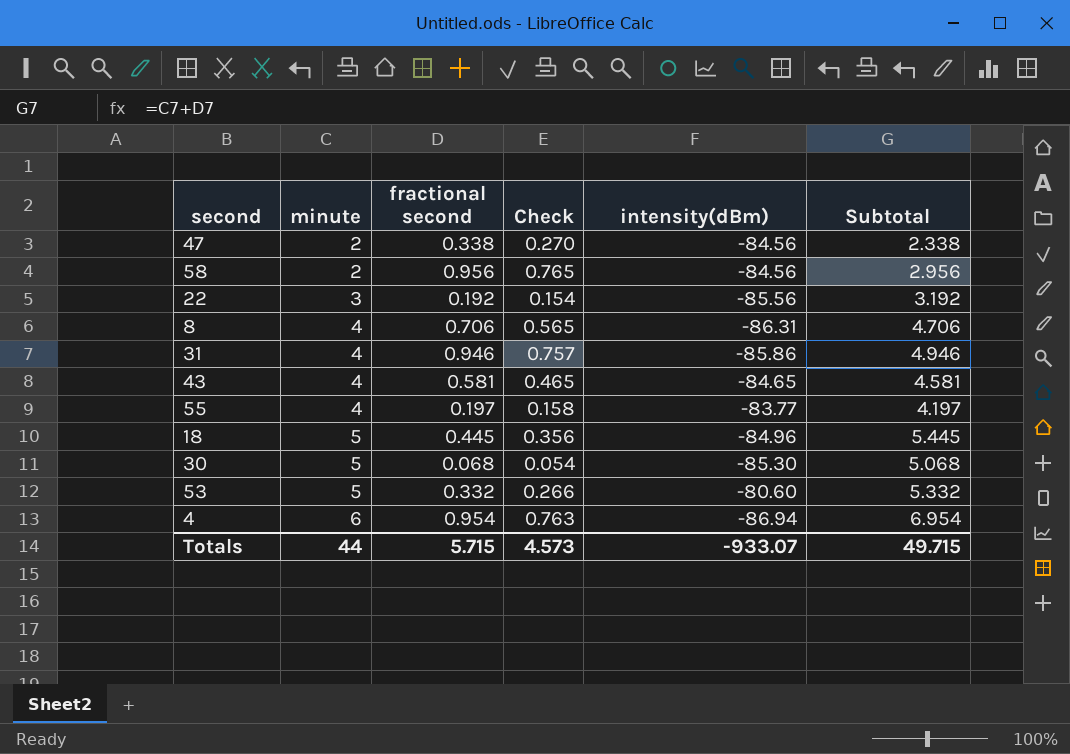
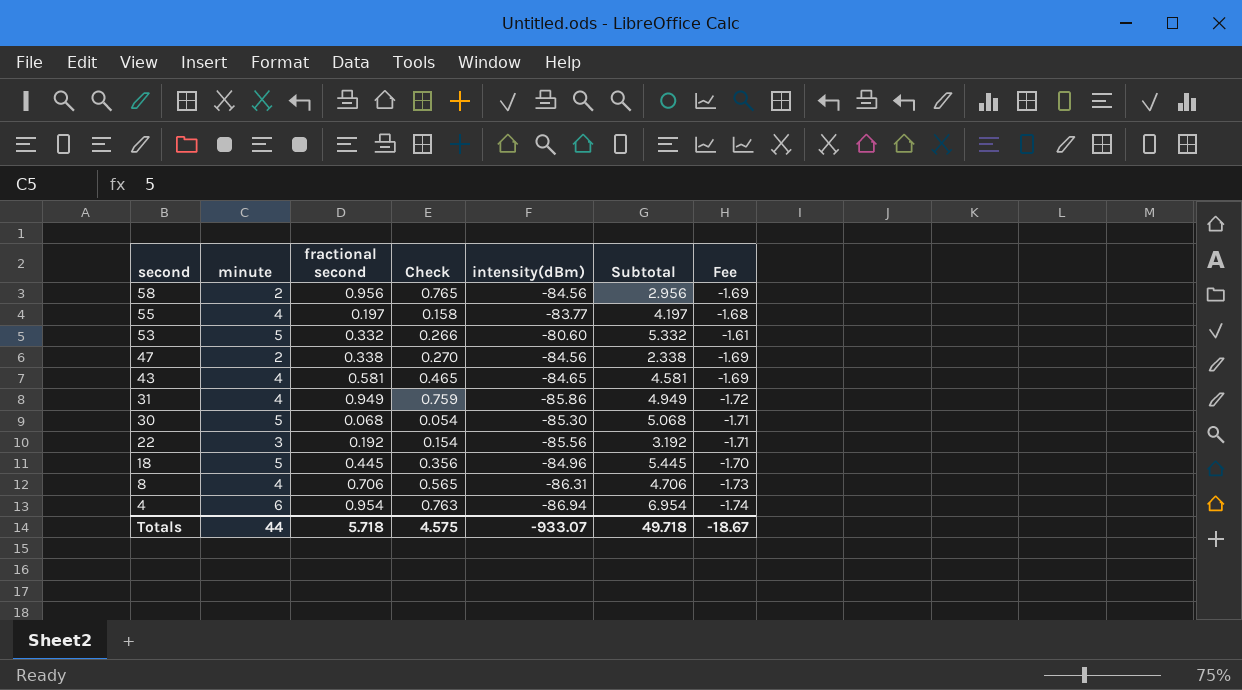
row order: minute ascending -> second descending
column Fee | formula: none -> [intensity(dBm)] * 0.02
31 | fractional second: 0.946 -> 0.949
31 | Check: 0.757 -> 0.759
31 | Subtotal: 4.946 -> 4.949
Totals | fractional second: 5.715 -> 5.718
Totals | Check: 4.573 -> 4.575
Totals | Subtotal: 49.715 -> 49.718

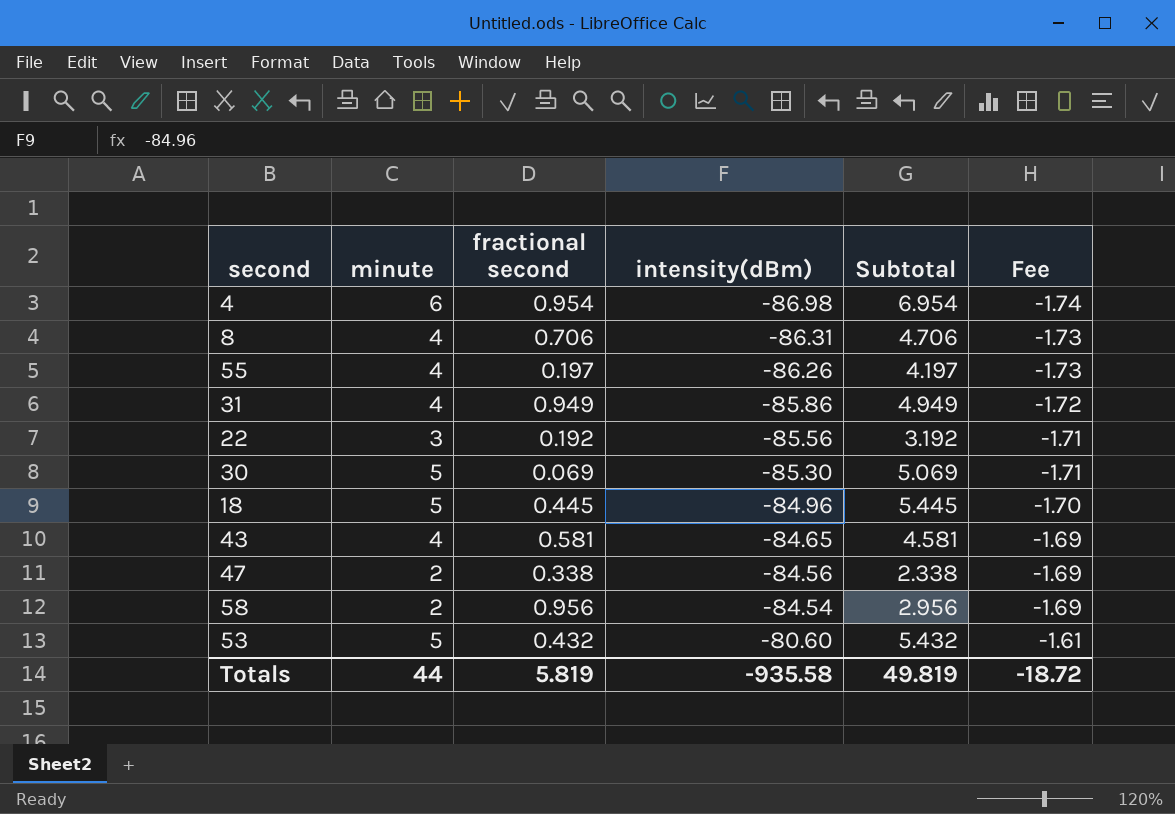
row order: second descending -> intensity(dBm) ascending
column Check | formula: [fractional second] * 0.8 -> none
4 | intensity(dBm): -86.94 -> -86.98
55 | intensity(dBm): -83.77 -> -86.26
55 | Fee: -1.68 -> -1.73
30 | fractional second: 0.068 -> 0.069
30 | Subtotal: 5.068 -> 5.069
58 | intensity(dBm): -84.56 -> -84.54
53 | fractional second: 0.332 -> 0.432
53 | Subtotal: 5.332 -> 5.432
Totals | fractional second: 5.718 -> 5.819
Totals | intensity(dBm): -933.07 -> -935.58
Totals | Subtotal: 49.718 -> 49.819
Totals | Fee: -18.67 -> -18.72

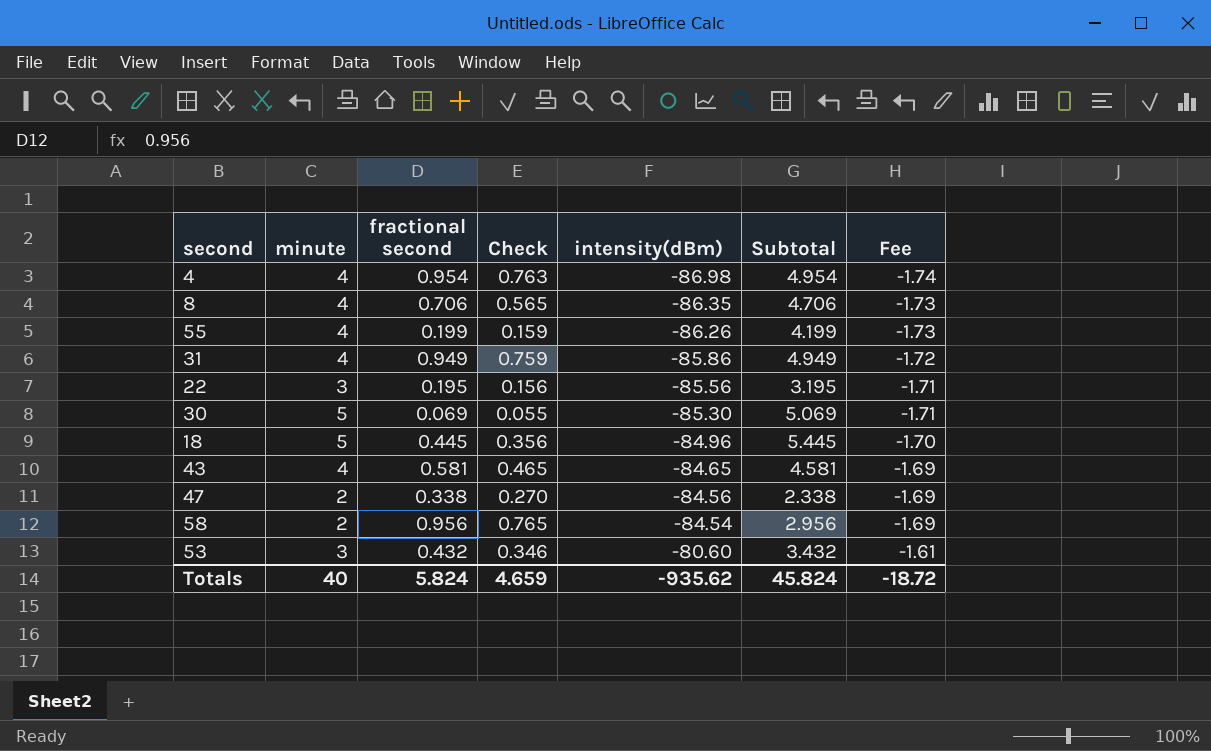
column Check | formula: none -> [fractional second] * 0.8
4 | minute: 6 -> 4
4 | Subtotal: 6.954 -> 4.954
8 | intensity(dBm): -86.31 -> -86.35
55 | fractional second: 0.197 -> 0.199
55 | Subtotal: 4.197 -> 4.199
22 | fractional second: 0.192 -> 0.195
22 | Subtotal: 3.192 -> 3.195
53 | minute: 5 -> 3
53 | Subtotal: 5.432 -> 3.432
Totals | minute: 44 -> 40
Totals | fractional second: 5.819 -> 5.824
Totals | intensity(dBm): -935.58 -> -935.62
Totals | Subtotal: 49.819 -> 45.824

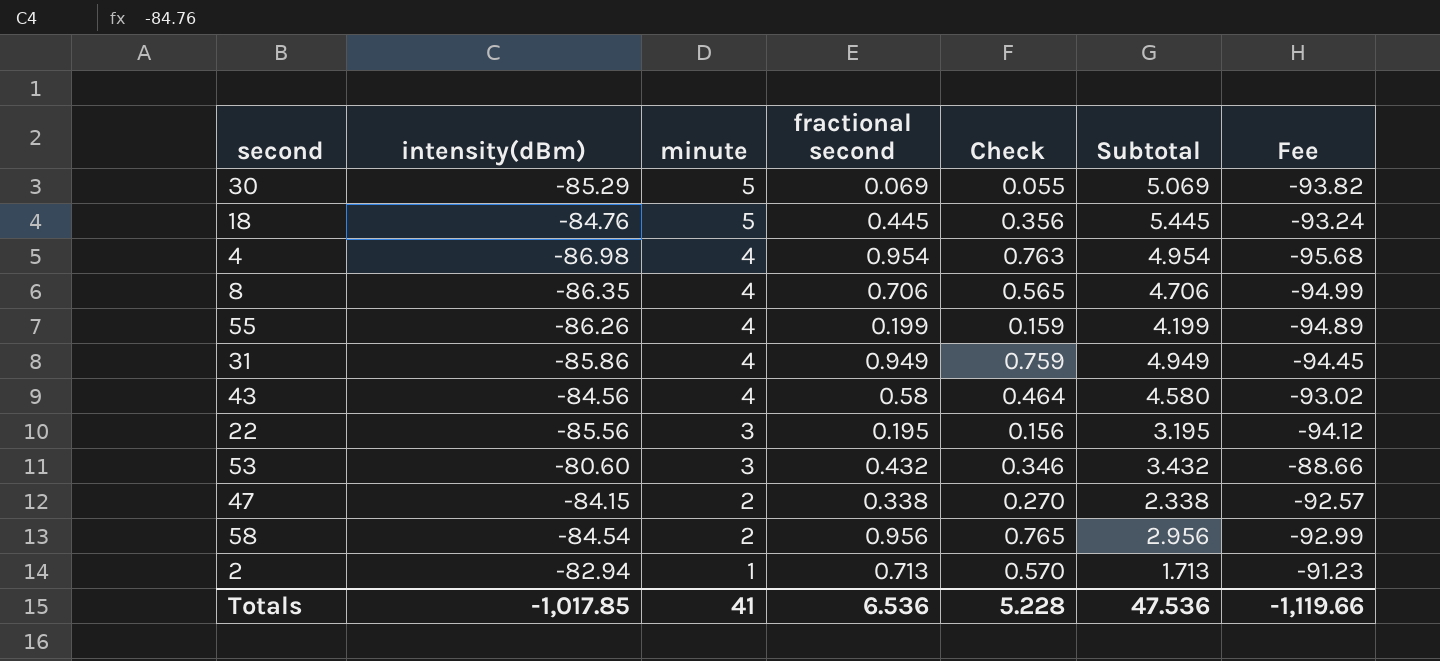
row order: intensity(dBm) ascending -> minute descending
column intensity(dBm) | position: 5 -> 2
column Fee | formula: [intensity(dBm)] * 0.02 -> [intensity(dBm)] * 1.1
30 | intensity(dBm): -85.30 -> -85.29
18 | intensity(dBm): -84.96 -> -84.76
43 | intensity(dBm): -84.65 -> -84.56
43 | fractional second: 0.581 -> 0.58
43 | Check: 0.465 -> 0.464
43 | Subtotal: 4.581 -> 4.580
47 | intensity(dBm): -84.56 -> -84.15
row 2: none -> -82.94 | 1 | 0.713 | 0.570 | 1.713 | -91.23
Totals | intensity(dBm): -935.62 -> -1,017.85
Totals | minute: 40 -> 41
Totals | fractional second: 5.824 -> 6.536
Totals | Check: 4.659 -> 5.228
Totals | Subtotal: 45.824 -> 47.536
Totals | Fee: -18.72 -> -1,119.66

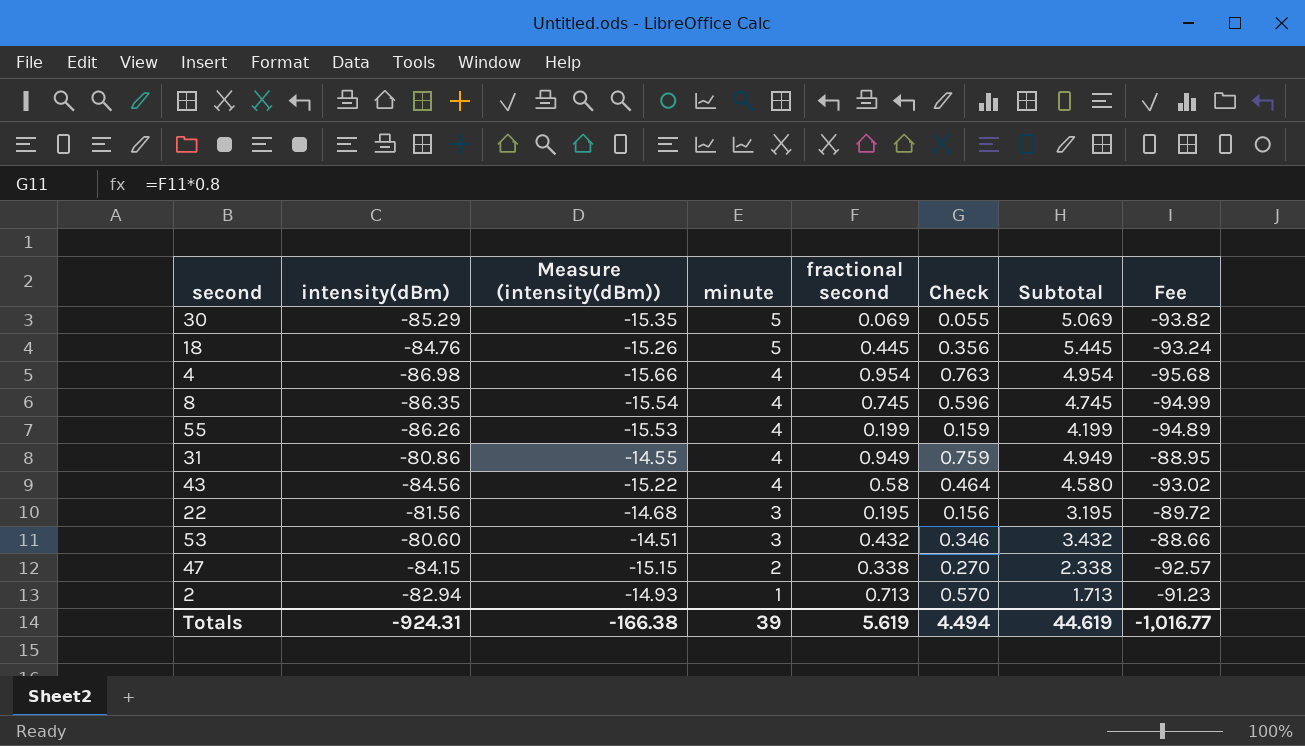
column Measure (intensity(dBm)) | formula: none -> [intensity(dBm)] * 0.18
row 58: -84.54 | 2 | 0.956 | 0.765 | 2.956 | -92.99 -> none
8 | fractional second: 0.706 -> 0.745
8 | Check: 0.565 -> 0.596
8 | Subtotal: 4.706 -> 4.745
31 | intensity(dBm): -85.86 -> -80.86
31 | Fee: -94.45 -> -88.95
22 | intensity(dBm): -85.56 -> -81.56
22 | Fee: -94.12 -> -89.72
Totals | intensity(dBm): -1,017.85 -> -924.31
Totals | minute: 41 -> 39
Totals | fractional second: 6.536 -> 5.619
Totals | Check: 5.228 -> 4.494
Totals | Subtotal: 47.536 -> 44.619
Totals | Fee: -1,119.66 -> -1,016.77

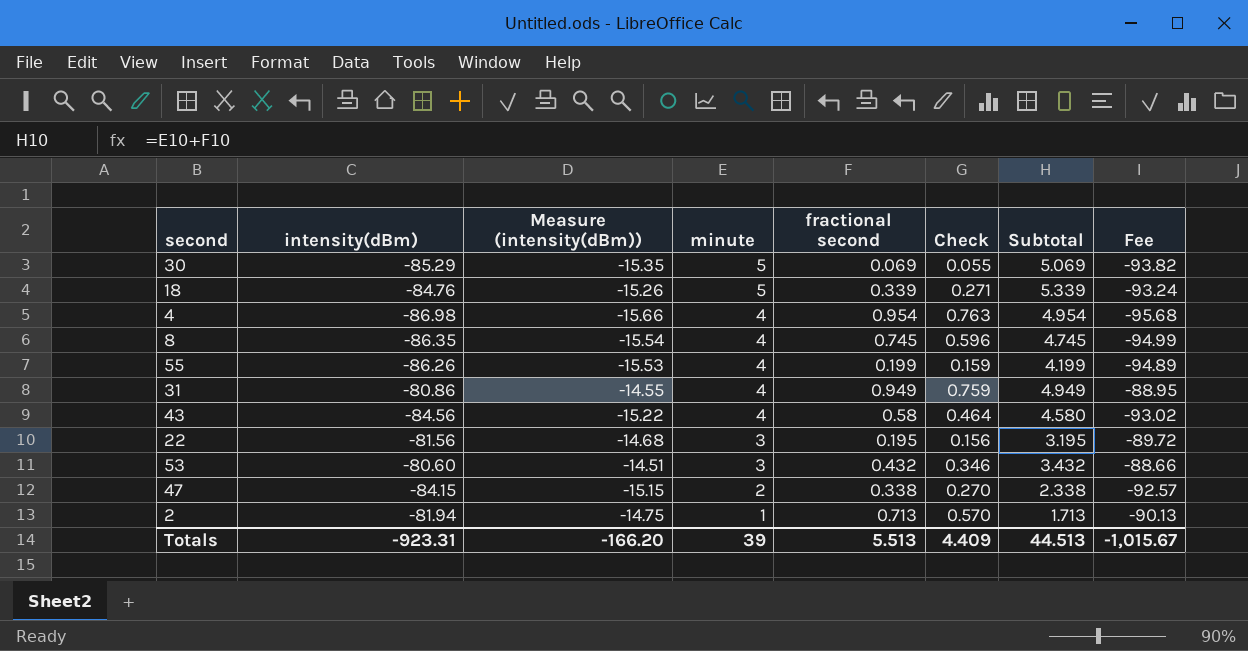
18 | fractional second: 0.445 -> 0.339
18 | Check: 0.356 -> 0.271
18 | Subtotal: 5.445 -> 5.339
2 | intensity(dBm): -82.94 -> -81.94
2 | Measure (intensity(dBm)): -14.93 -> -14.75
2 | Fee: -91.23 -> -90.13
Totals | intensity(dBm): -924.31 -> -923.31
Totals | Measure (intensity(dBm)): -166.38 -> -166.20
Totals | fractional second: 5.619 -> 5.513
Totals | Check: 4.494 -> 4.409
Totals | Subtotal: 44.619 -> 44.513
Totals | Fee: -1,016.77 -> -1,015.67

